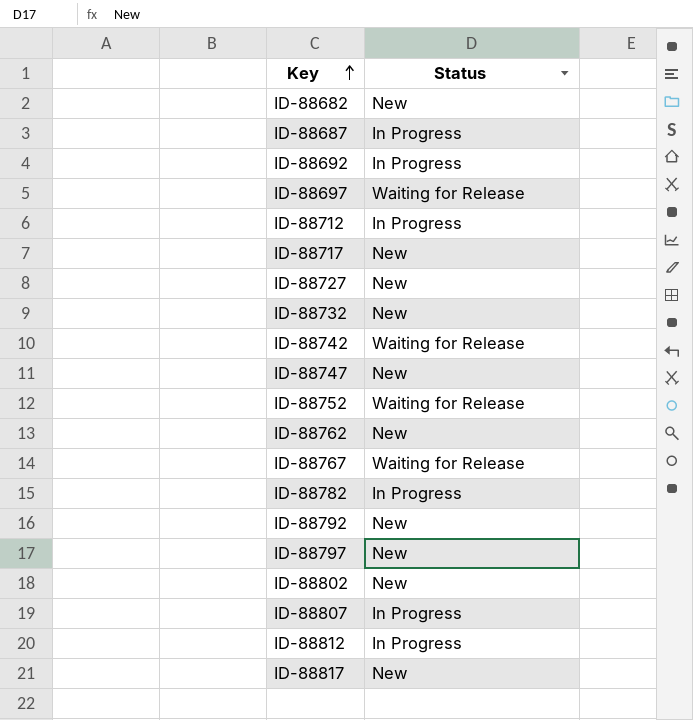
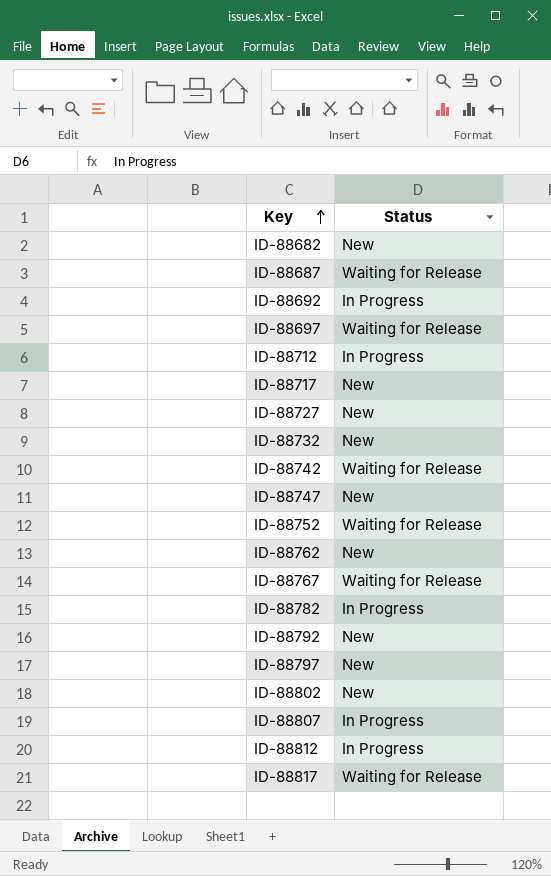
ID-88687 | Status: In Progress -> Waiting for Release
ID-88817 | Status: New -> Waiting for Release

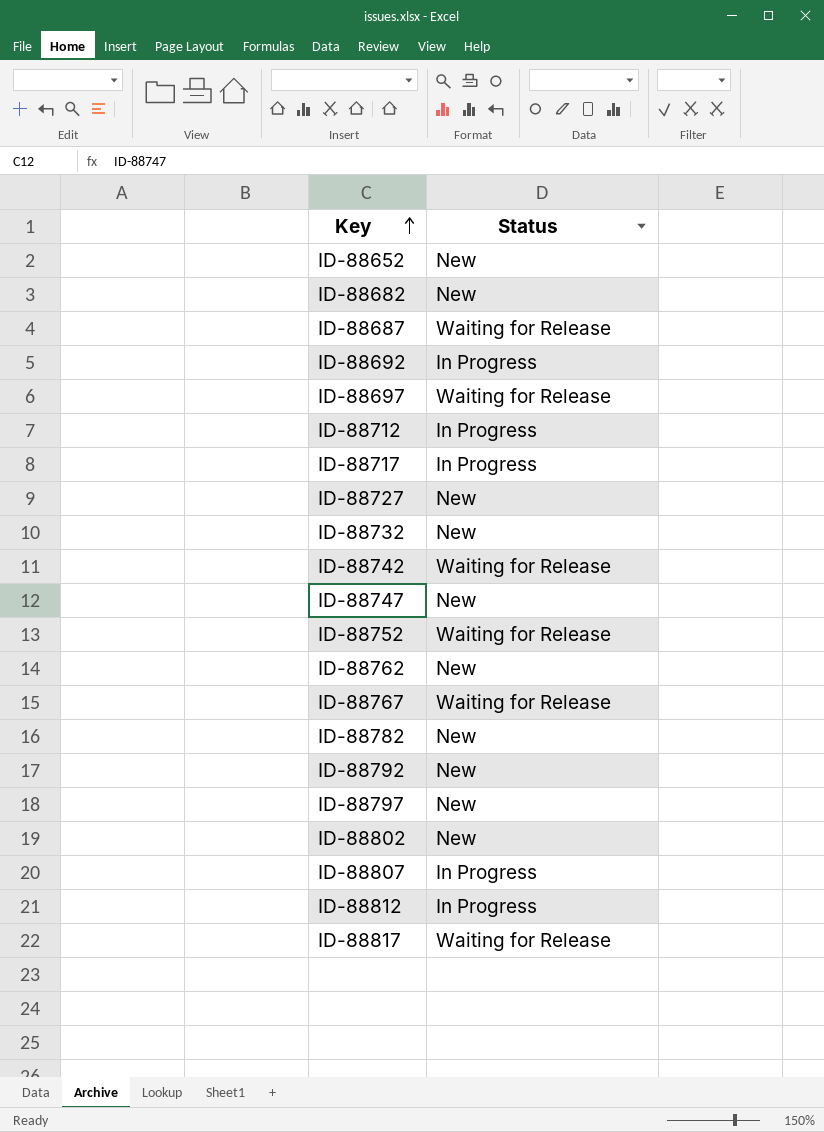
row ID-88652: none -> New
ID-88717 | Status: New -> In Progress
ID-88782 | Status: In Progress -> New

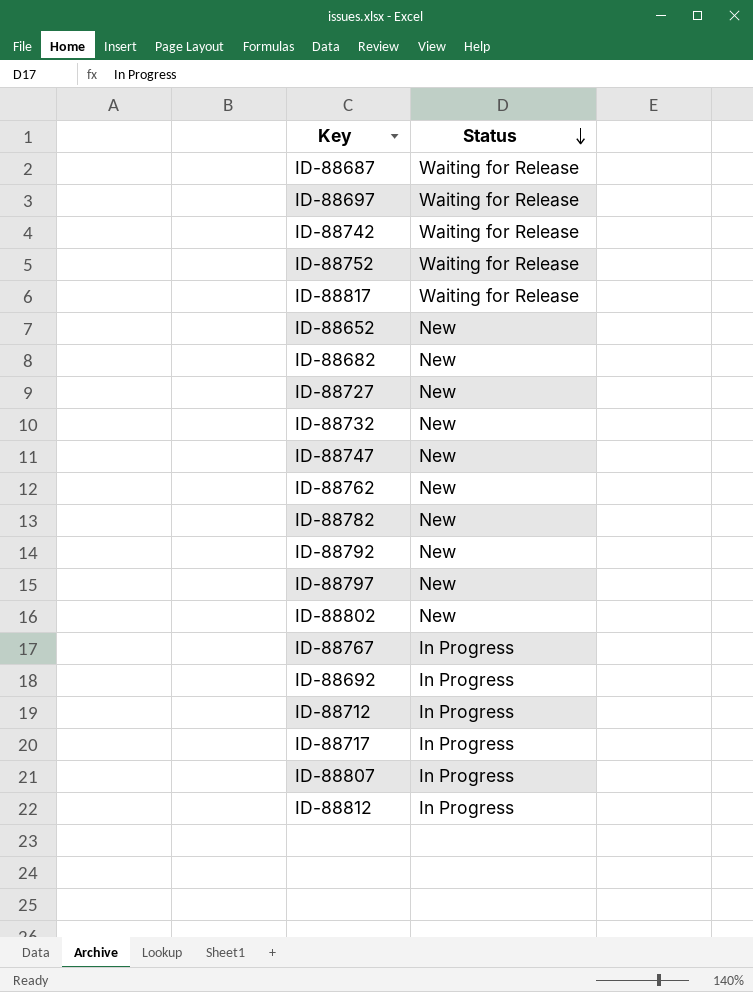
row order: Key ascending -> Status descending
ID-88767 | Status: Waiting for Release -> In Progress

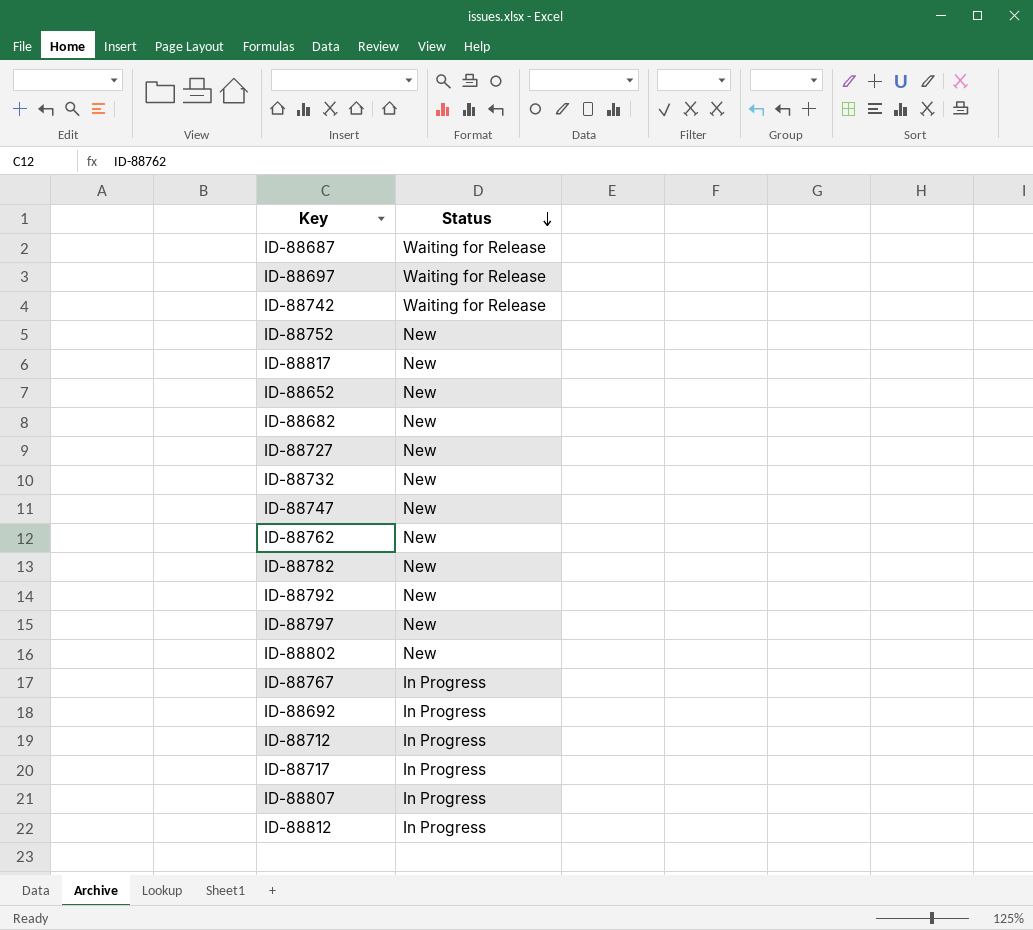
ID-88752 | Status: Waiting for Release -> New
ID-88817 | Status: Waiting for Release -> New

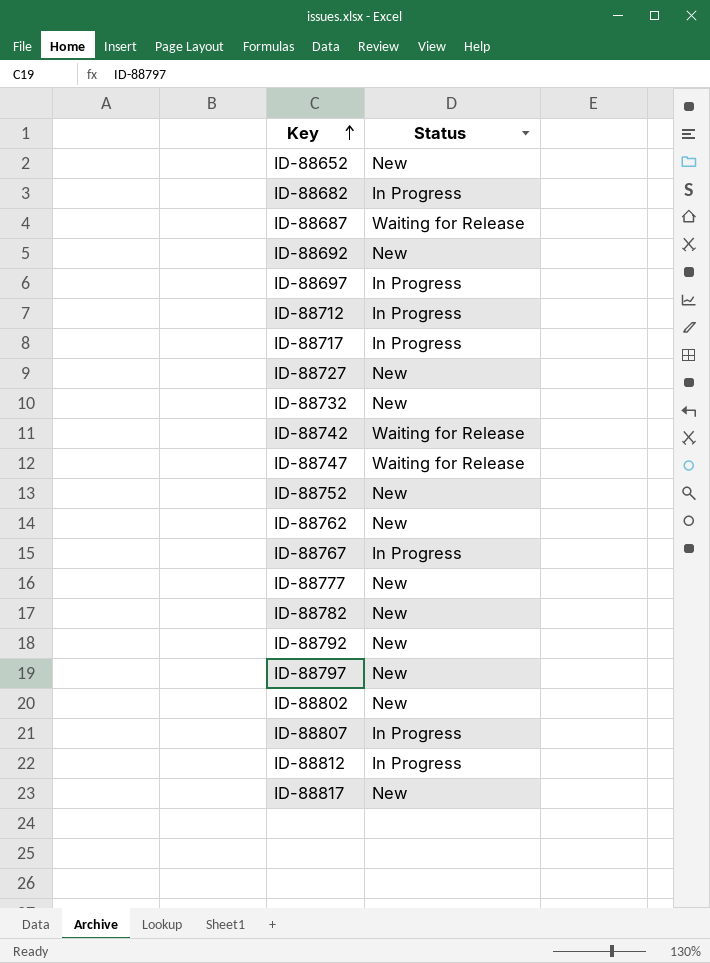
row order: Status descending -> Key ascending
ID-88682 | Status: New -> In Progress
ID-88692 | Status: In Progress -> New
ID-88697 | Status: Waiting for Release -> In Progress
ID-88747 | Status: New -> Waiting for Release
row ID-88777: none -> New

